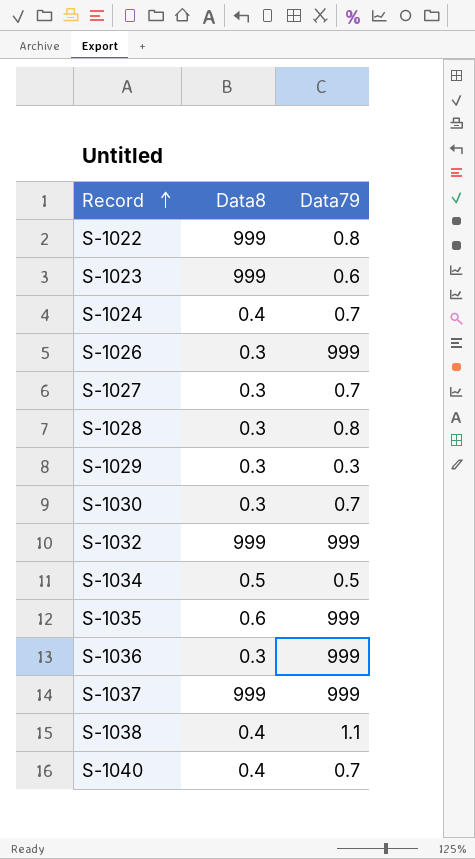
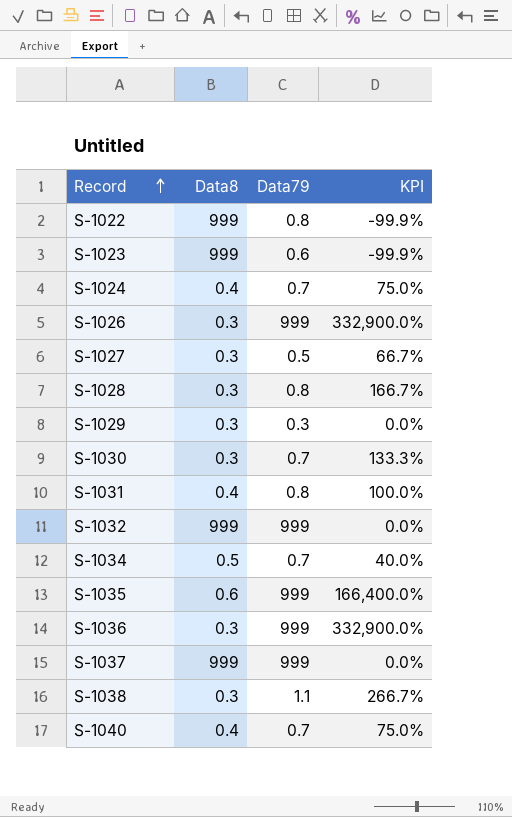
column KPI | formula: none -> ([Data79] - [Data8]) / [Data8]
S-1027 | Data79: 0.7 -> 0.5
row S-1031: none -> 0.4 | 0.8 | 100.0%
S-1034 | Data79: 0.5 -> 0.7
S-1038 | Data8: 0.4 -> 0.3

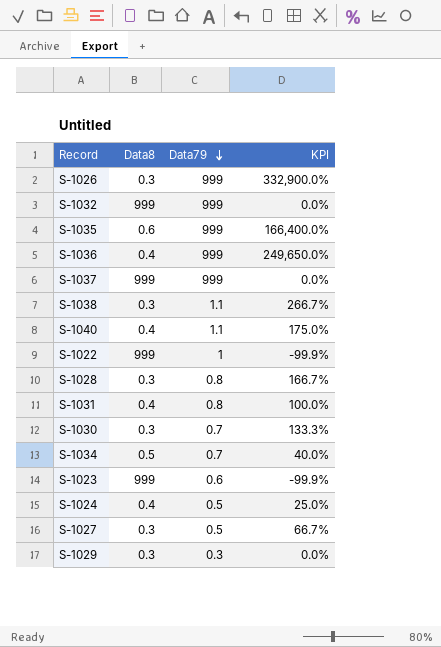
row order: Record ascending -> Data79 descending
S-1036 | Data8: 0.3 -> 0.4
S-1036 | KPI: 332,900.0% -> 249,650.0%
S-1040 | Data79: 0.7 -> 1.1
S-1040 | KPI: 75.0% -> 175.0%
S-1022 | Data79: 0.8 -> 1
S-1024 | Data79: 0.7 -> 0.5
S-1024 | KPI: 75.0% -> 25.0%

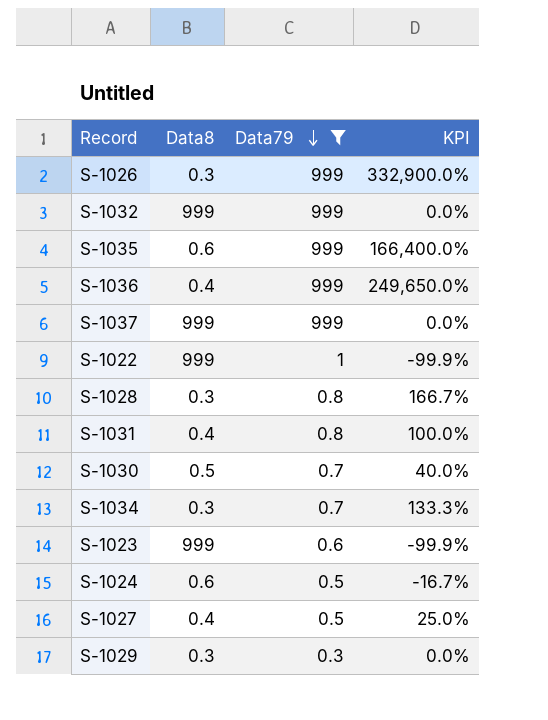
filter: none -> Data79 != 1.1
S-1030 | Data8: 0.3 -> 0.5
S-1030 | KPI: 133.3% -> 40.0%
S-1034 | Data8: 0.5 -> 0.3
S-1034 | KPI: 40.0% -> 133.3%
S-1024 | Data8: 0.4 -> 0.6
S-1024 | KPI: 25.0% -> -16.7%
S-1027 | Data8: 0.3 -> 0.4
S-1027 | KPI: 66.7% -> 25.0%

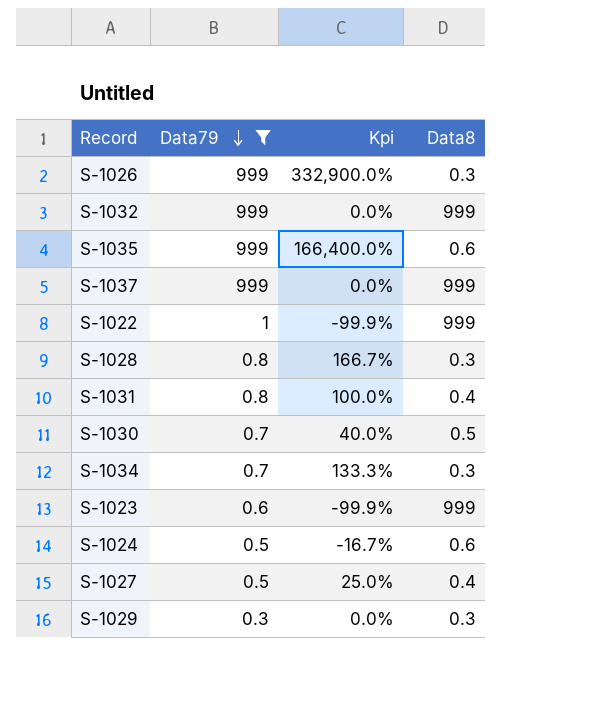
column name: KPI -> Kpi
column Data8 | position: 2 -> 4
row S-1036: 0.4 | 999 | 249,650.0% -> none

